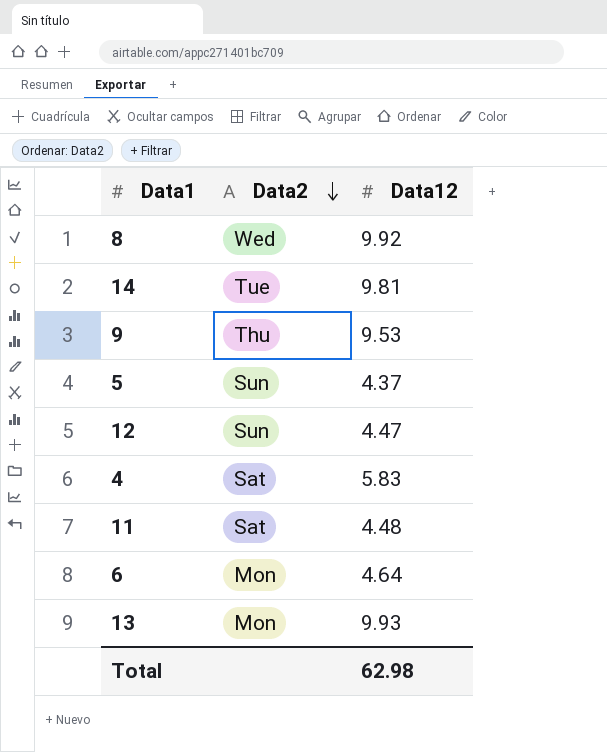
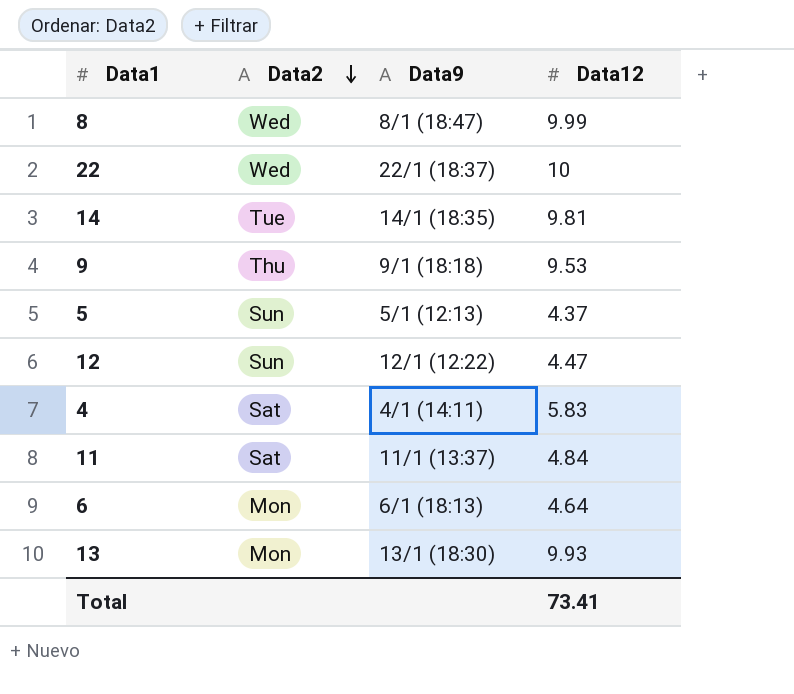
column Data9 | position: none -> 3
8 | Data12: 9.92 -> 9.99
row 22: none -> Wed | 22/1 (18:37) | 10
11 | Data12: 4.48 -> 4.84
Total | Data12: 62.98 -> 73.41

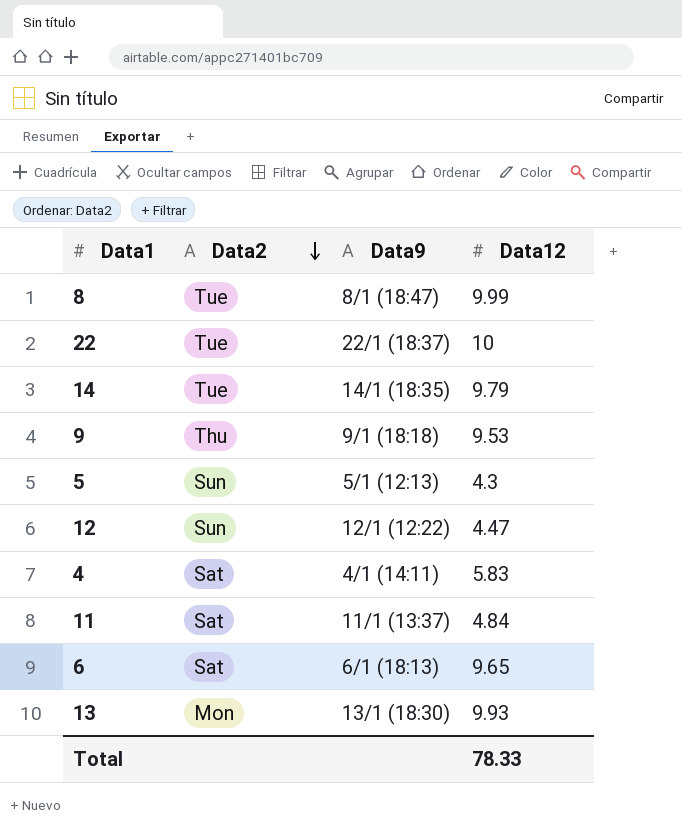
8 | Data2: Wed -> Tue
22 | Data2: Wed -> Tue
14 | Data12: 9.81 -> 9.79
5 | Data12: 4.37 -> 4.3
6 | Data2: Mon -> Sat
6 | Data12: 4.64 -> 9.65
Total | Data12: 73.41 -> 78.33

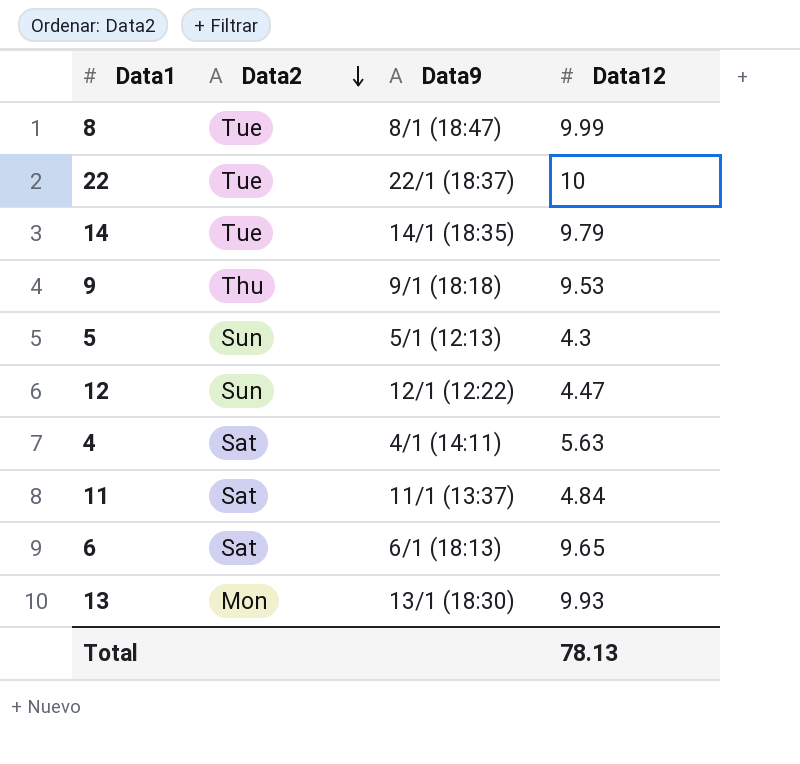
4 | Data12: 5.83 -> 5.63
Total | Data12: 78.33 -> 78.13

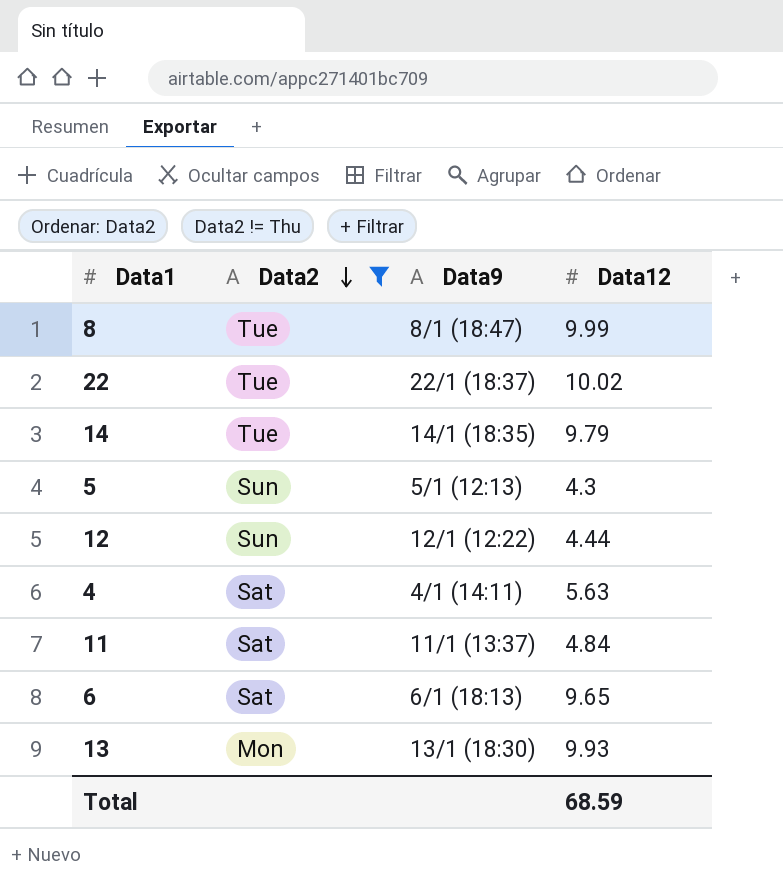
filter: none -> Data2 != Thu
22 | Data12: 10 -> 10.02
12 | Data12: 4.47 -> 4.44
Total | Data12: 78.13 -> 68.59

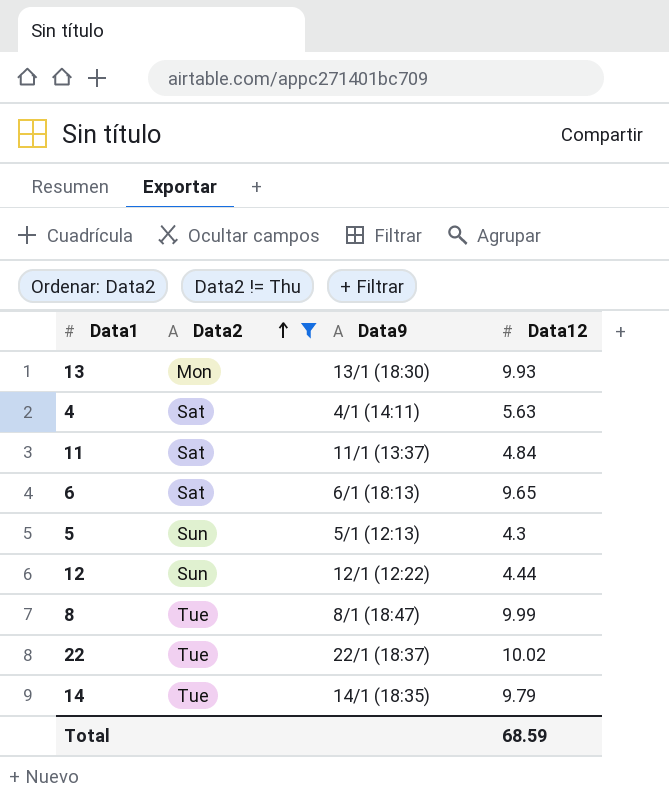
row order: Data2 descending -> Data2 ascending

